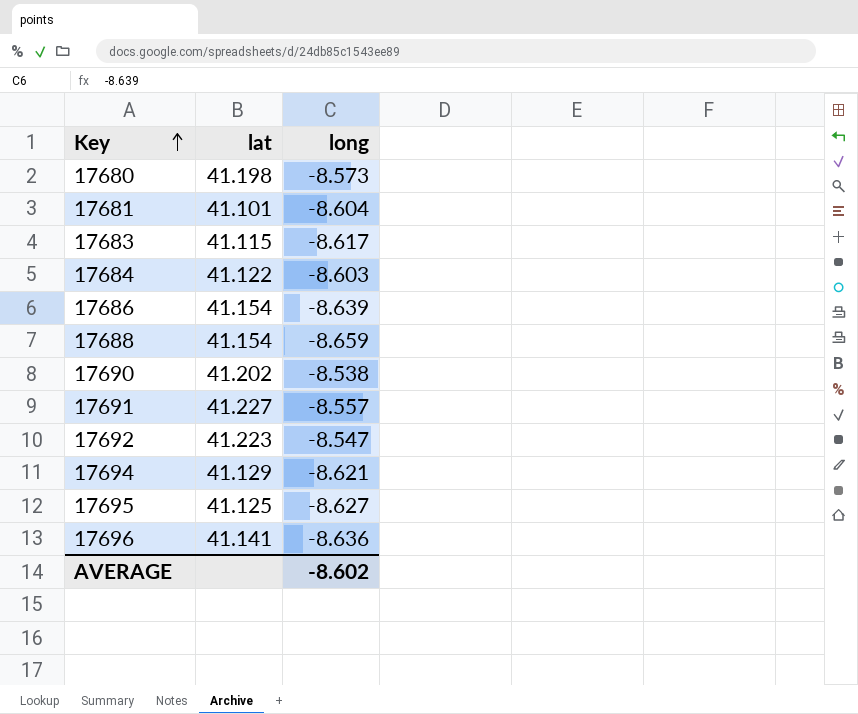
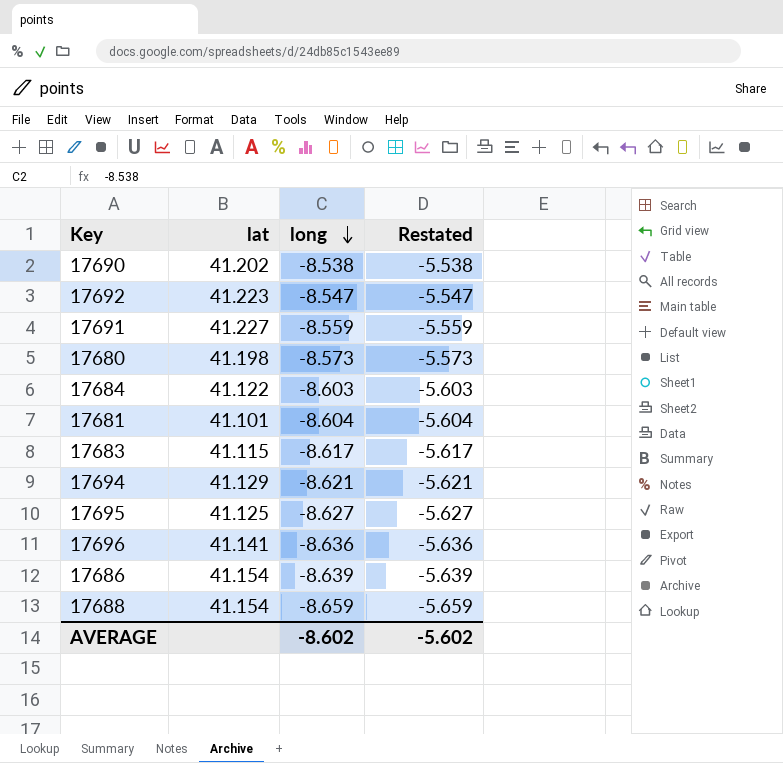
row order: Key ascending -> long descending
column Restated | formula: none -> [long] + 3
17691 | long: -8.557 -> -8.559

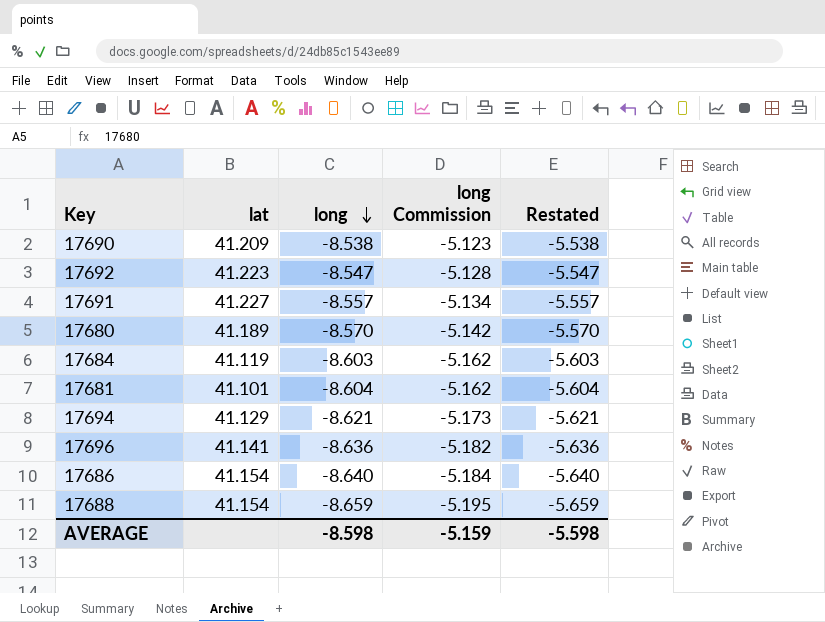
column long Commission | formula: none -> [long] * 0.6
row 17683: 41.115 | -8.617 | -5.617 -> none
row 17695: 41.125 | -8.627 | -5.627 -> none
17690 | lat: 41.202 -> 41.209
17691 | long: -8.559 -> -8.557
17691 | Restated: -5.559 -> -5.557
17680 | lat: 41.198 -> 41.189
17680 | long: -8.573 -> -8.570
17680 | Restated: -5.573 -> -5.570
17684 | lat: 41.122 -> 41.119
17686 | long: -8.639 -> -8.640
17686 | Restated: -5.639 -> -5.640
AVERAGE | long: -8.602 -> -8.598
AVERAGE | Restated: -5.602 -> -5.598

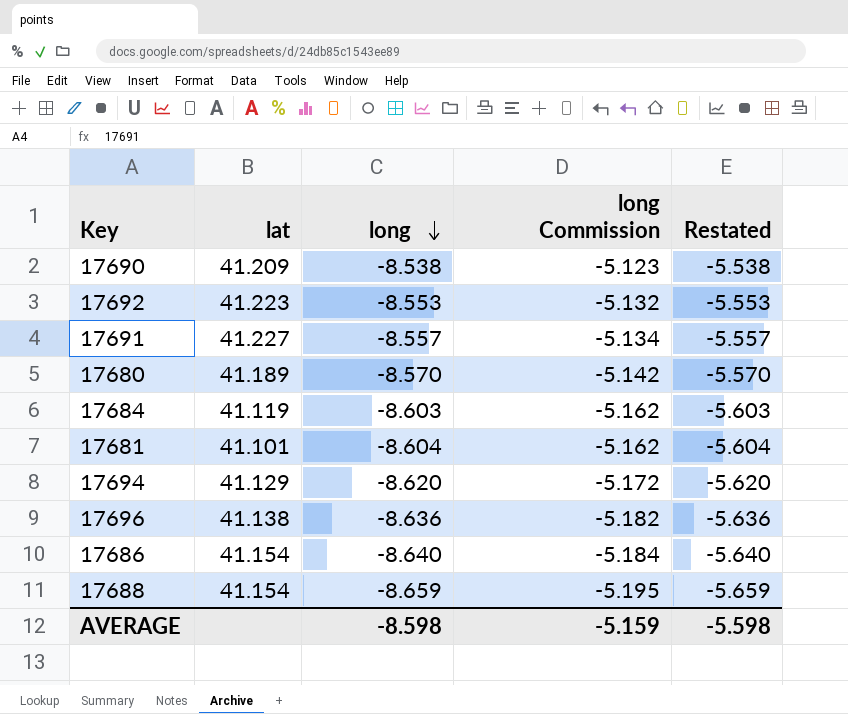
17692 | long: -8.547 -> -8.553
17692 | long Commission: -5.128 -> -5.132
17692 | Restated: -5.547 -> -5.553
17694 | long: -8.621 -> -8.620
17694 | long Commission: -5.173 -> -5.172
17694 | Restated: -5.621 -> -5.620
17696 | lat: 41.141 -> 41.138

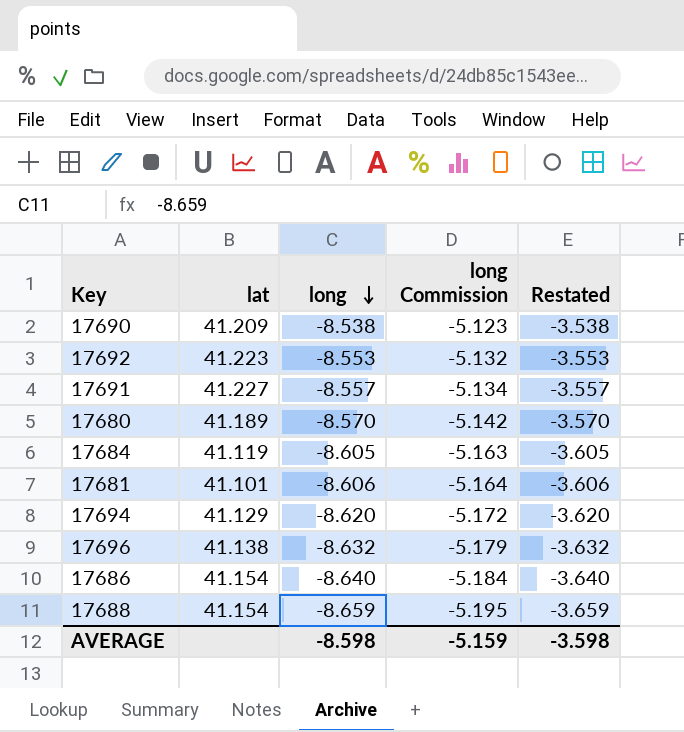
column Restated | formula: [long] + 3 -> [long] + 5
17684 | long: -8.603 -> -8.605
17684 | long Commission: -5.162 -> -5.163
17681 | long: -8.604 -> -8.606
17681 | long Commission: -5.162 -> -5.164
17696 | long: -8.636 -> -8.632
17696 | long Commission: -5.182 -> -5.179
AVERAGE | Restated: -5.598 -> -3.598

